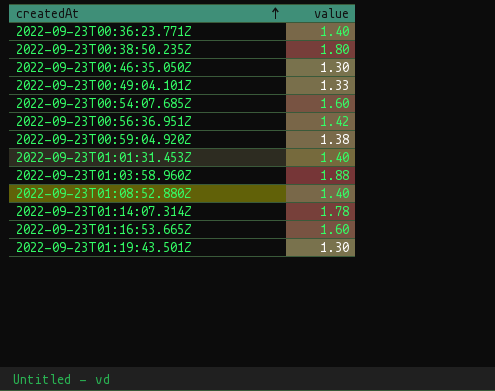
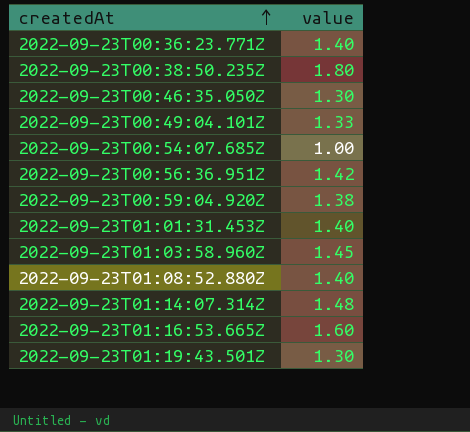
2022-09-23T00:54:07.685Z | value: 1.60 -> 1.00
2022-09-23T01:03:58.960Z | value: 1.88 -> 1.45
2022-09-23T01:14:07.314Z | value: 1.78 -> 1.48

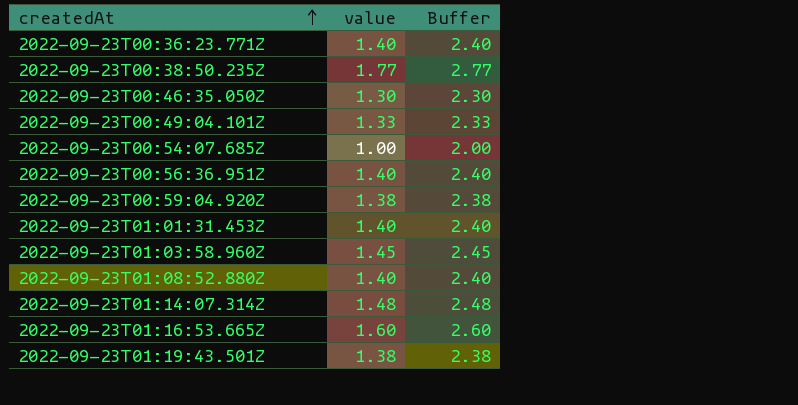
column Buffer | formula: none -> [value] + 1
2022-09-23T00:38:50.235Z | value: 1.80 -> 1.77
2022-09-23T00:56:36.951Z | value: 1.42 -> 1.40
2022-09-23T01:19:43.501Z | value: 1.30 -> 1.38

